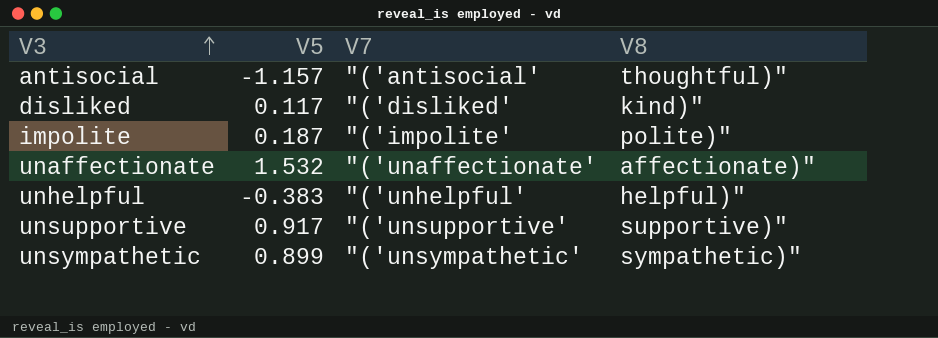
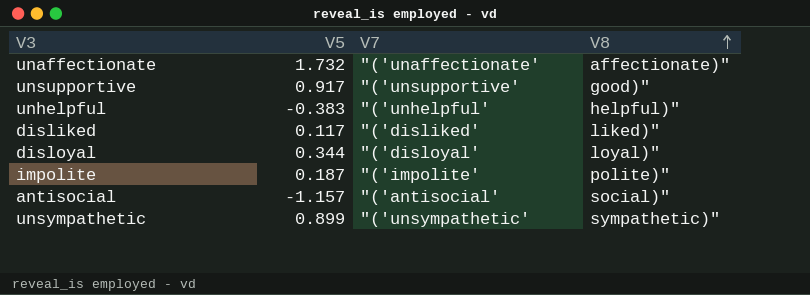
row order: V3 ascending -> V8 ascending
unaffectionate | V5: 1.532 -> 1.732
unsupportive | V8: supportive)" -> good)"
disliked | V8: kind)" -> liked)"
row disloyal: none -> 0.344 | "('disloyal' | loyal)"
antisocial | V8: thoughtful)" -> social)"

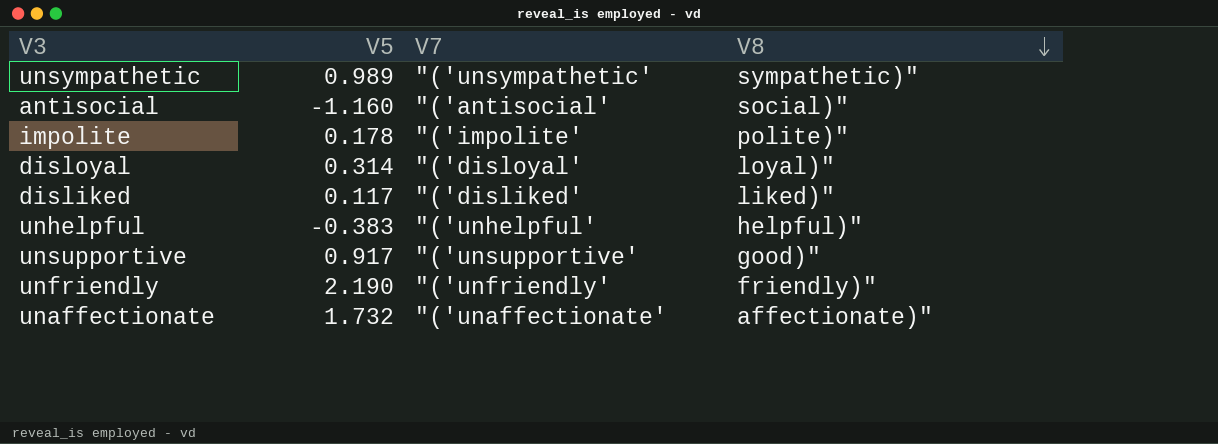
row order: V8 ascending -> V8 descending
unsympathetic | V5: 0.899 -> 0.989
antisocial | V5: -1.157 -> -1.160
impolite | V5: 0.187 -> 0.178
disloyal | V5: 0.344 -> 0.314
row unfriendly: none -> 2.190 | "('unfriendly' | friendly)"

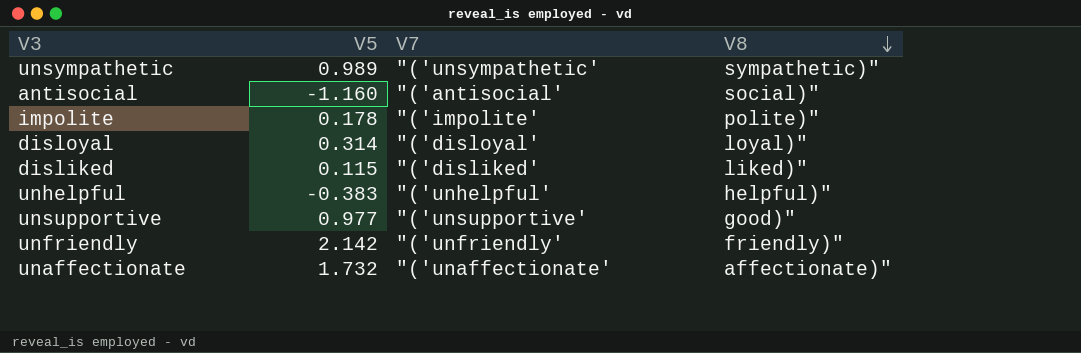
disliked | V5: 0.117 -> 0.115
unsupportive | V5: 0.917 -> 0.977
unfriendly | V5: 2.190 -> 2.142

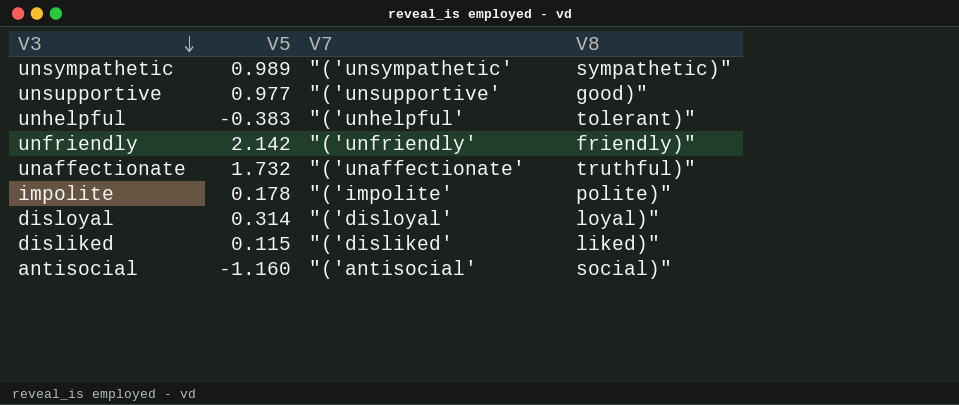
row order: V8 descending -> V3 descending
unhelpful | V8: helpful)" -> tolerant)"
unaffectionate | V8: affectionate)" -> truthful)"

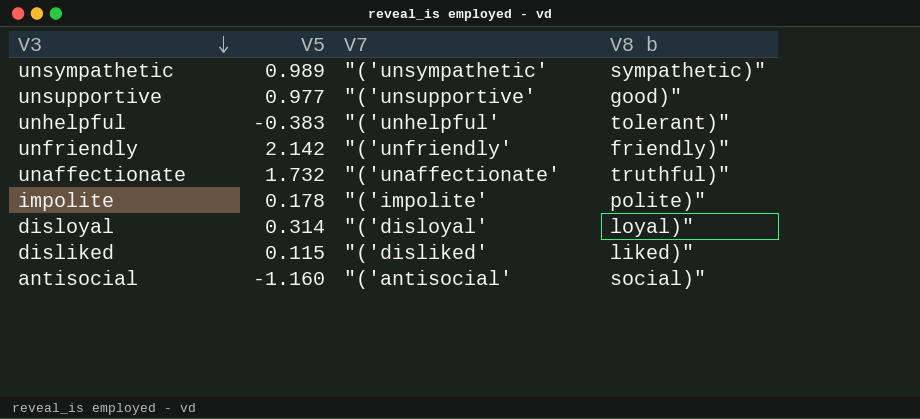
column name: V8 -> V8 b

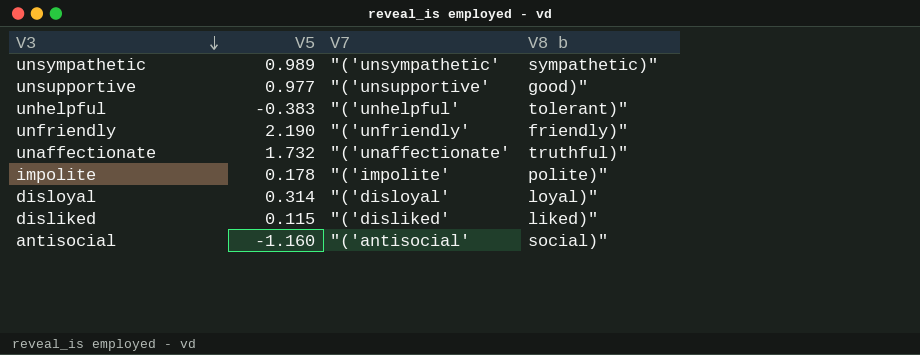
unfriendly | V5: 2.142 -> 2.190

